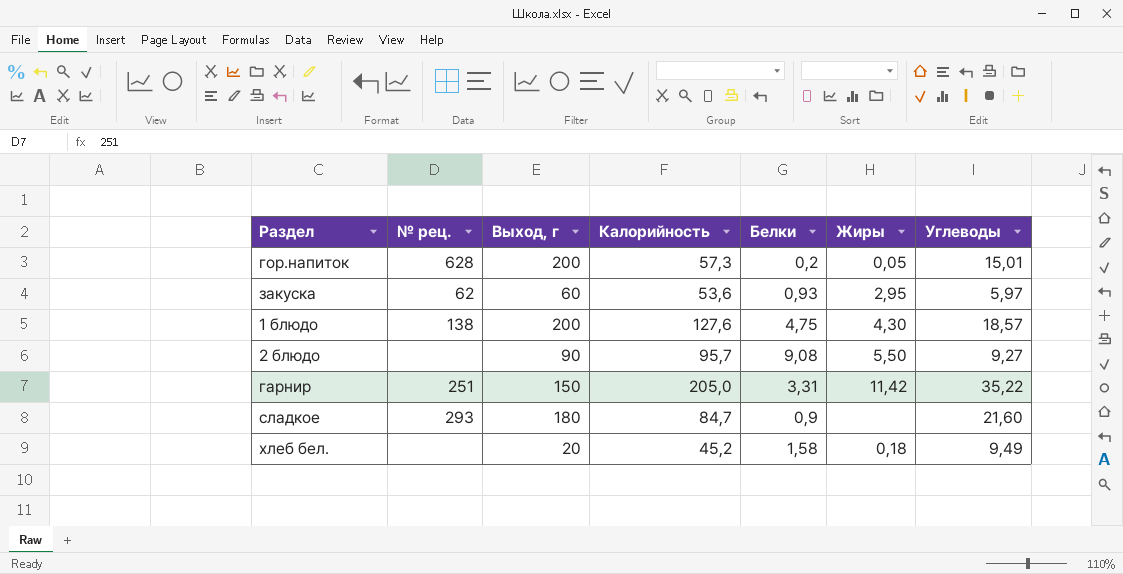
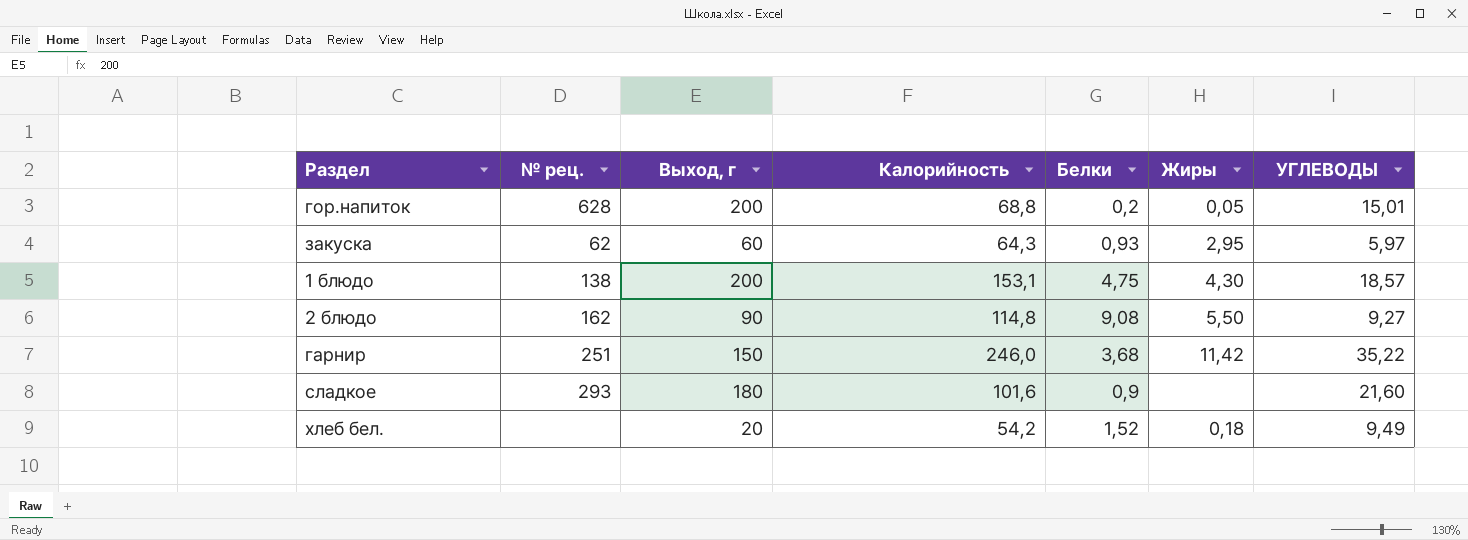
column name: Углеводы -> УГЛЕВОДЫ
гор.напиток | Калорийность: 57,3 -> 68,8
закуска | Калорийность: 53,6 -> 64,3
1 блюдо | Калорийность: 127,6 -> 153,1
2 блюдо | № рец.: none -> 162
2 блюдо | Калорийность: 95,7 -> 114,8
гарнир | Калорийность: 205,0 -> 246,0
гарнир | Белки: 3,31 -> 3,68
сладкое | Калорийность: 84,7 -> 101,6
хлеб бел. | Калорийность: 45,2 -> 54,2
хлеб бел. | Белки: 1,58 -> 1,52

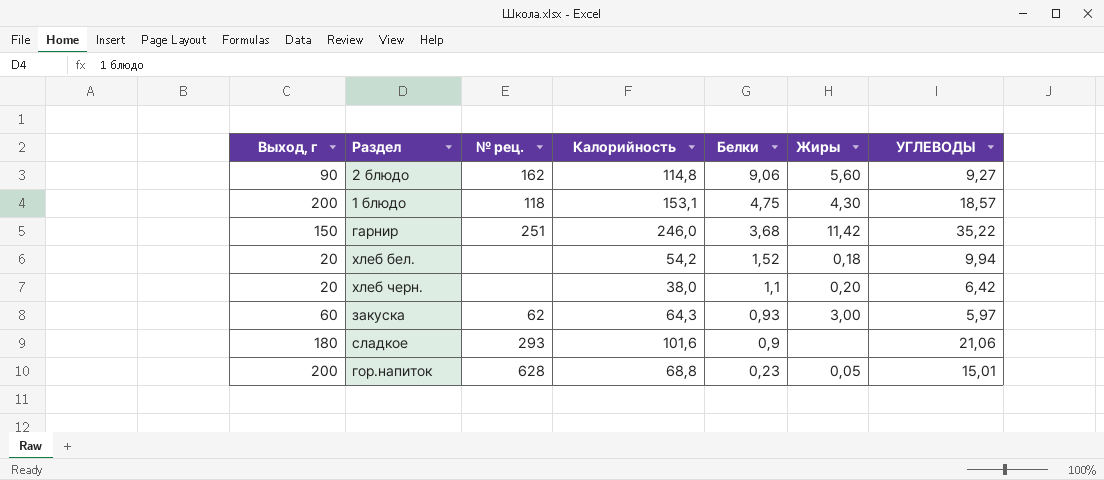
row order: none -> Белки descending
column Выход, г | position: 3 -> 1
2 блюдо | Белки: 9,08 -> 9,06
2 блюдо | Жиры: 5,50 -> 5,60
1 блюдо | № рец.: 138 -> 118
хлеб бел. | УГЛЕВОДЫ: 9,49 -> 9,94
row хлеб черн.: none -> 20 | none | 38,0 | 1,1 | 0,20 | 6,42
закуска | Жиры: 2,95 -> 3,00
сладкое | УГЛЕВОДЫ: 21,60 -> 21,06
гор.напиток | Белки: 0,2 -> 0,23

